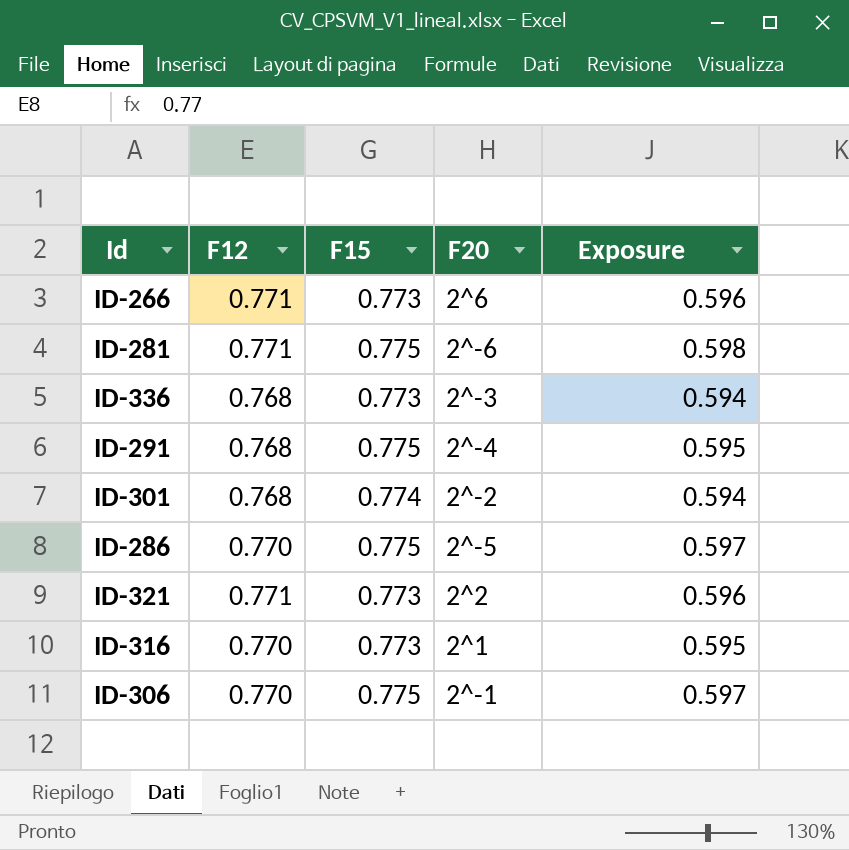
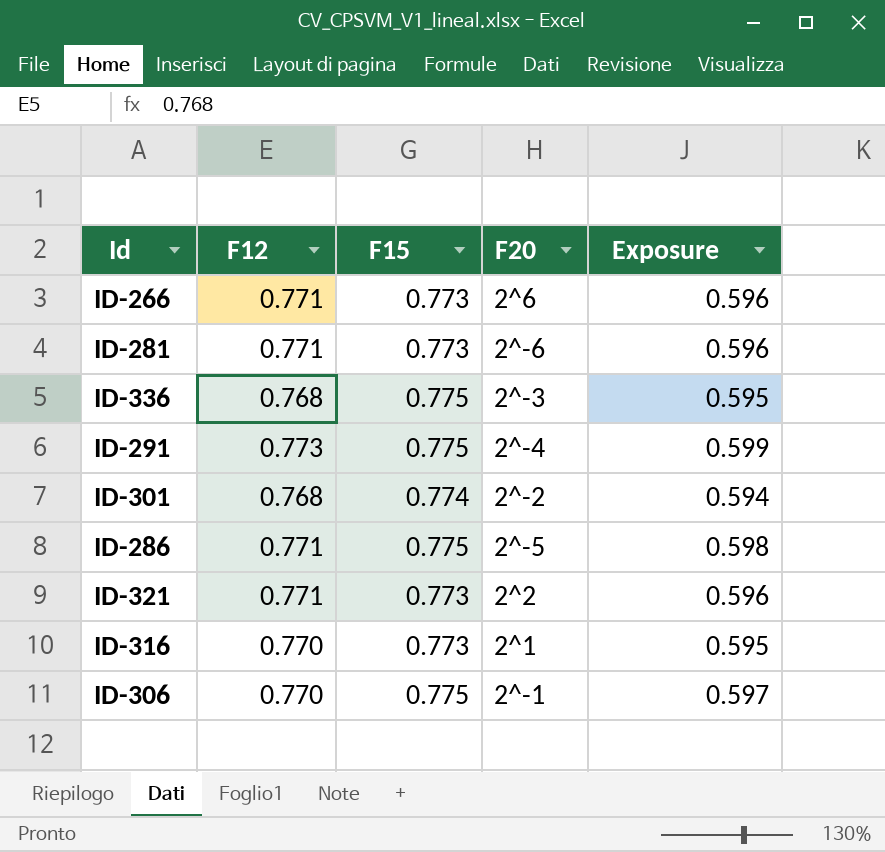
ID-281 | F15: 0.775 -> 0.773
ID-281 | Exposure: 0.598 -> 0.596
ID-336 | F15: 0.773 -> 0.775
ID-336 | Exposure: 0.594 -> 0.595
ID-291 | F12: 0.768 -> 0.773
ID-291 | Exposure: 0.595 -> 0.599
ID-286 | F12: 0.770 -> 0.771
ID-286 | Exposure: 0.597 -> 0.598

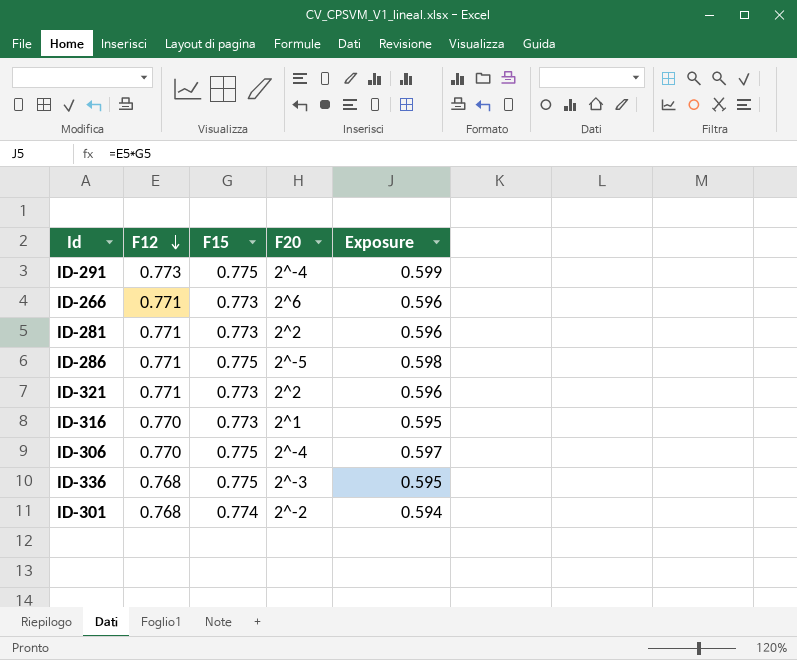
row order: none -> F12 descending
ID-281 | F20: 2^-6 -> 2^2
ID-306 | F20: 2^-1 -> 2^-4

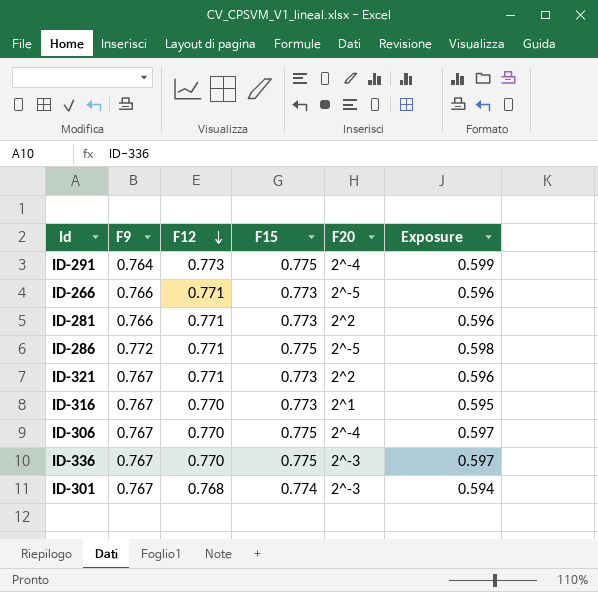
column F9 | position: none -> 2
ID-266 | F20: 2^6 -> 2^-5
ID-336 | F12: 0.768 -> 0.770
ID-336 | Exposure: 0.595 -> 0.597
ID-301 | F20: 2^-2 -> 2^-3

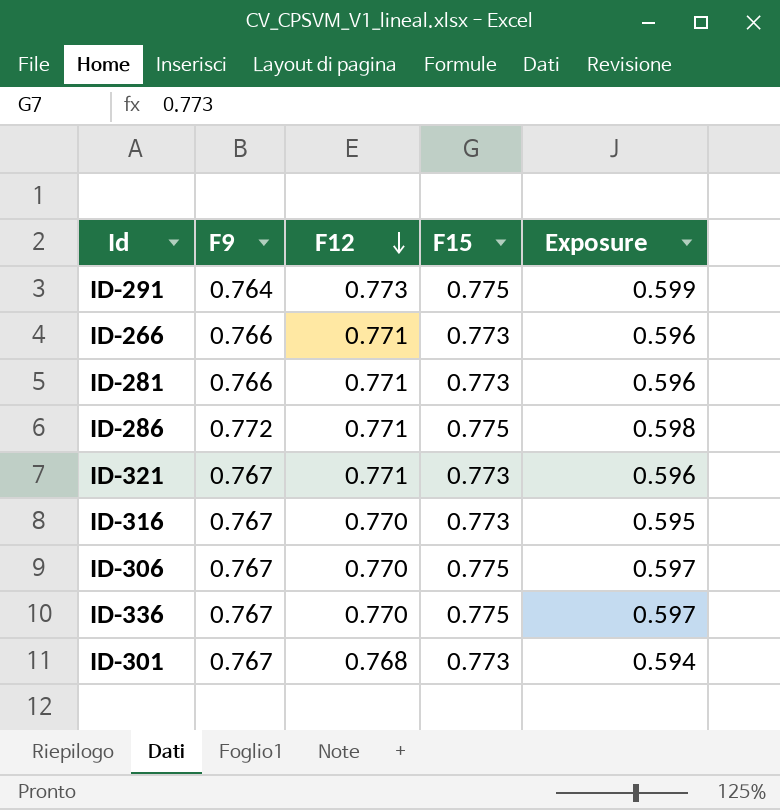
column F20 | position: 5 -> none
ID-301 | F15: 0.774 -> 0.773

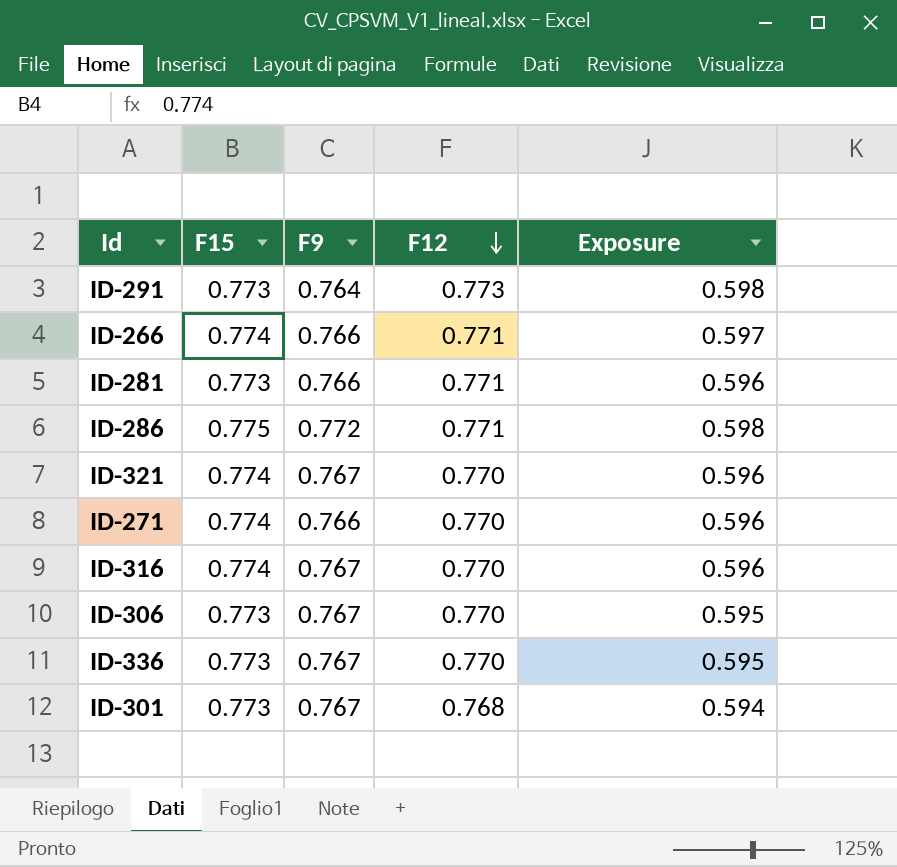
column F15 | position: 4 -> 2
ID-291 | F15: 0.775 -> 0.773
ID-291 | Exposure: 0.599 -> 0.598
ID-266 | F15: 0.773 -> 0.774
ID-266 | Exposure: 0.596 -> 0.597
ID-321 | F15: 0.773 -> 0.774
ID-321 | F12: 0.771 -> 0.770
row ID-271: none -> 0.774 | 0.766 | 0.770 | 0.596
ID-316 | F15: 0.773 -> 0.774
ID-316 | Exposure: 0.595 -> 0.596
ID-306 | F15: 0.775 -> 0.773
ID-306 | Exposure: 0.597 -> 0.595
ID-336 | F15: 0.775 -> 0.773
ID-336 | Exposure: 0.597 -> 0.595

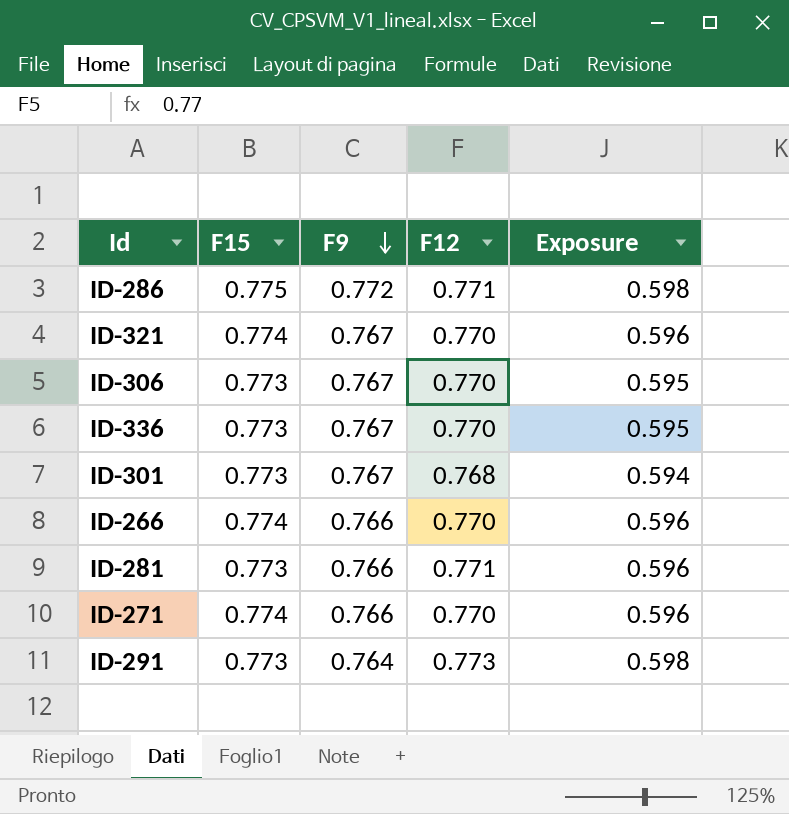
row order: F12 descending -> F9 descending
row ID-316: 0.774 | 0.767 | 0.770 | 0.596 -> none
ID-266 | F12: 0.771 -> 0.770
ID-266 | Exposure: 0.597 -> 0.596

